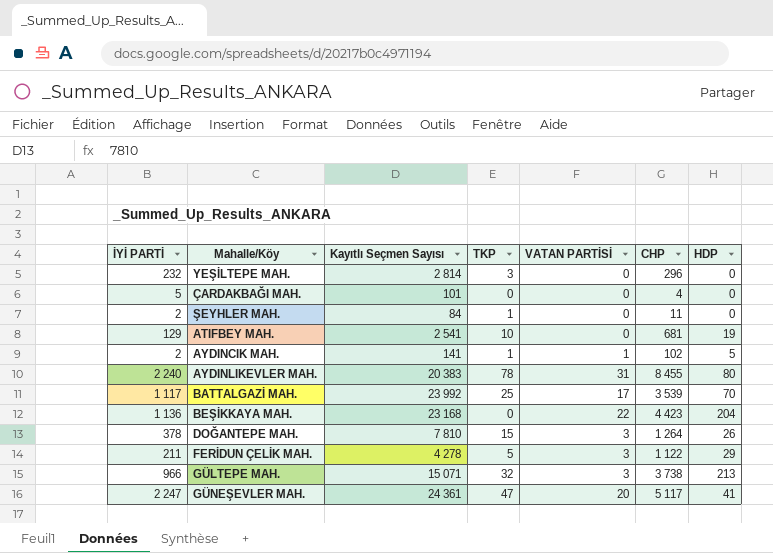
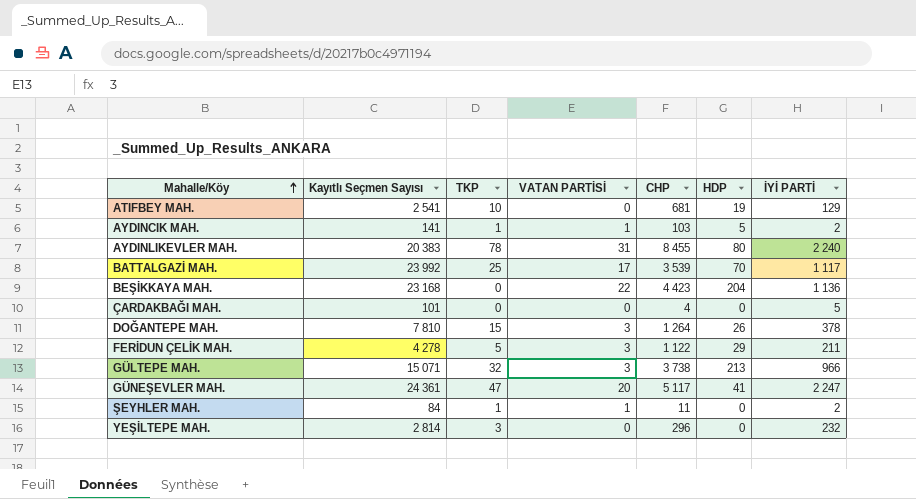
row order: none -> Mahalle/Köy ascending
column İYİ PARTİ | position: 1 -> 7
AYDINCIK MAH. | CHP: 102 -> 103
ŞEYHLER MAH. | VATAN PARTİSİ: 0 -> 1

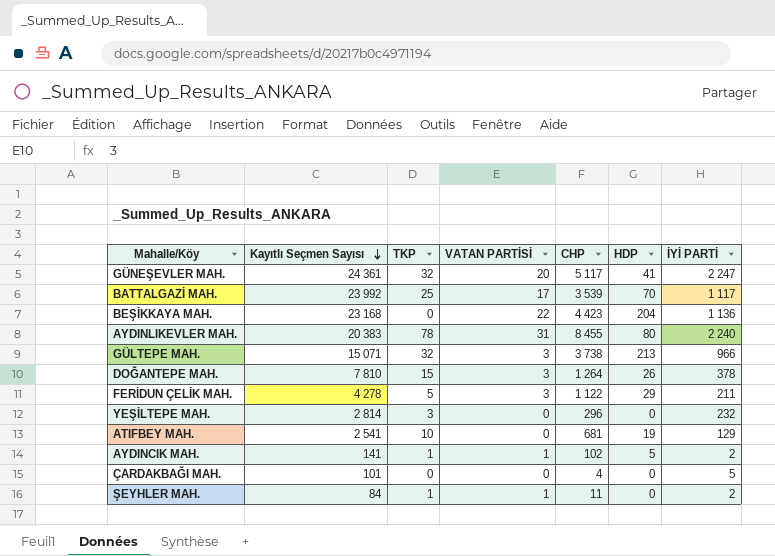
row order: Mahalle/Köy ascending -> Kayıtlı Seçmen Sayısı descending
GÜNEŞEVLER MAH. | TKP: 47 -> 32
AYDINCIK MAH. | CHP: 103 -> 102

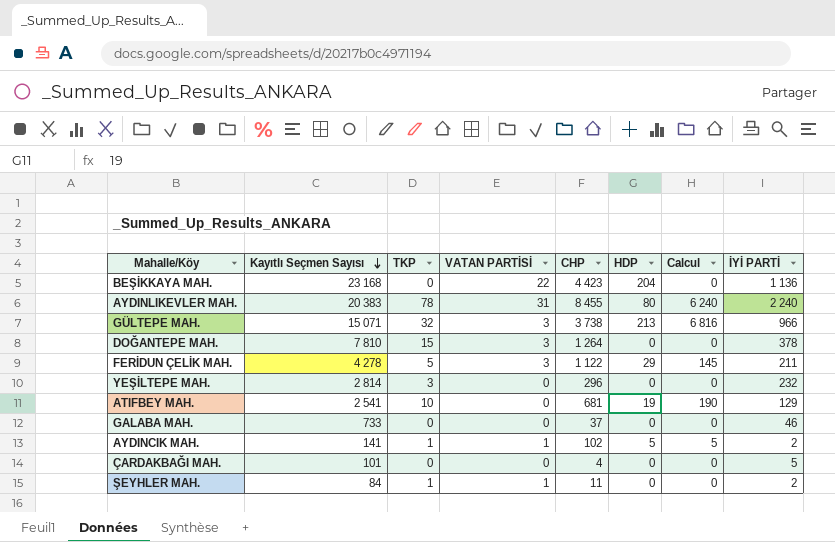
column Calcul | formula: none -> [TKP] * [HDP]
row GÜNEŞEVLER MAH.: 24 361 | 32 | 20 | 5 117 | 41 | 2 247 -> none
row BATTALGAZİ MAH.: 23 992 | 25 | 17 | 3 539 | 70 | 1 117 -> none
DOĞANTEPE MAH. | HDP: 26 -> 0
row GALABA MAH.: none -> 733 | 0 | 0 | 37 | 0 | 0 | 46

